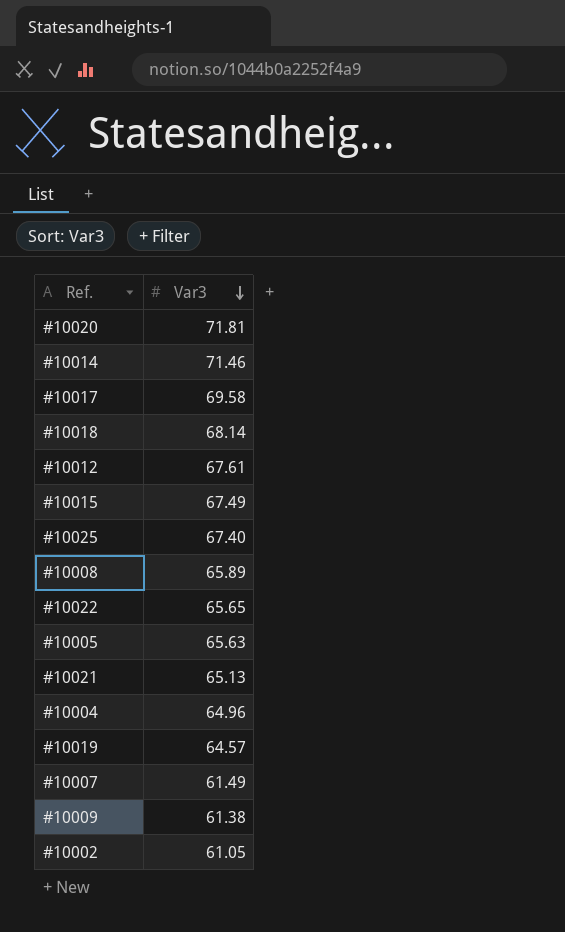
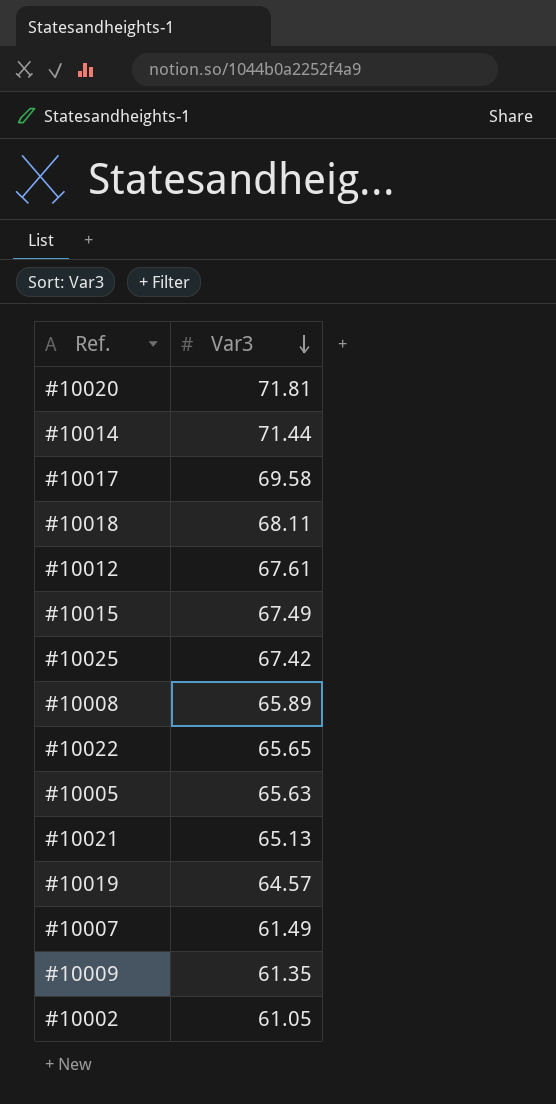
row #10004: 64.96 -> none
#10014 | Var3: 71.46 -> 71.44
#10018 | Var3: 68.14 -> 68.11
#10025 | Var3: 67.40 -> 67.42
#10009 | Var3: 61.38 -> 61.35

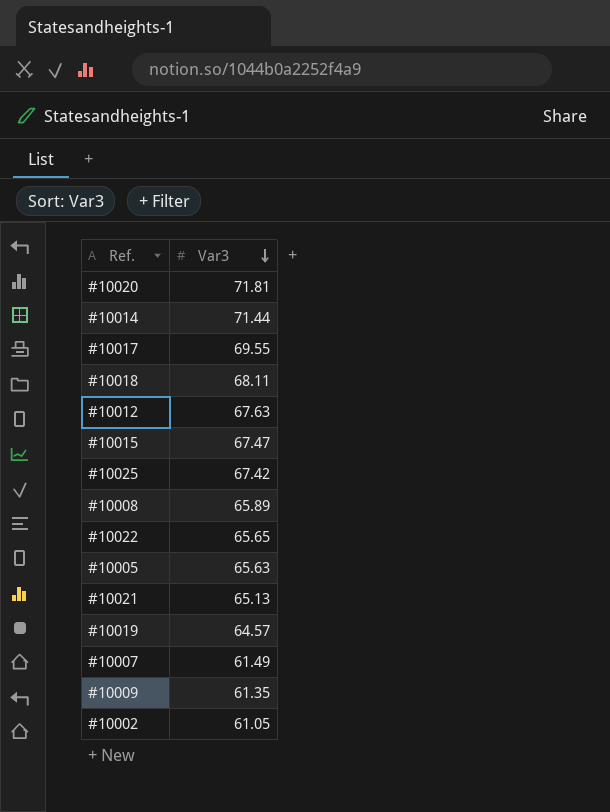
#10017 | Var3: 69.58 -> 69.55
#10012 | Var3: 67.61 -> 67.63
#10015 | Var3: 67.49 -> 67.47

